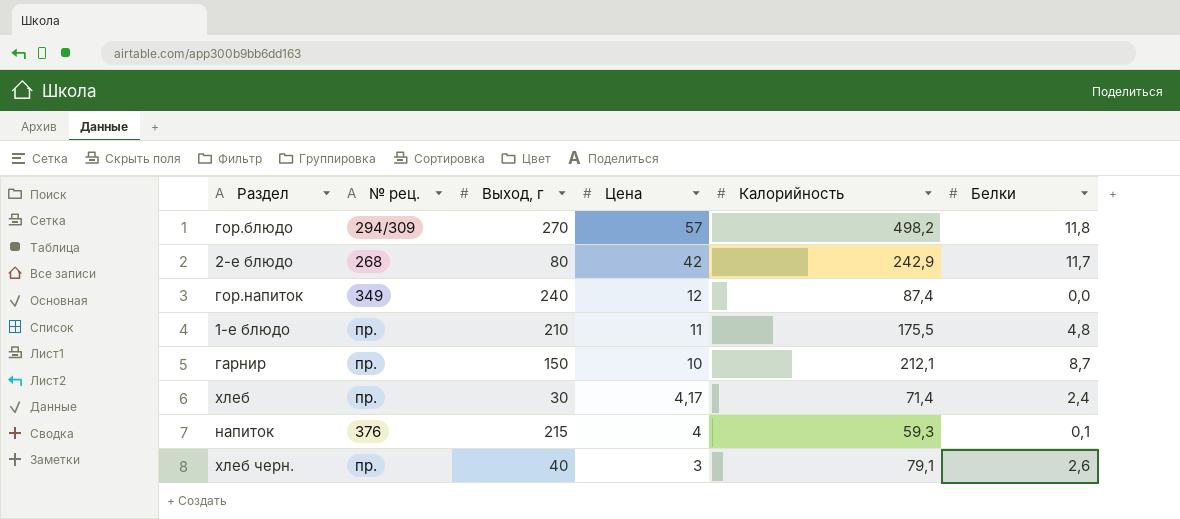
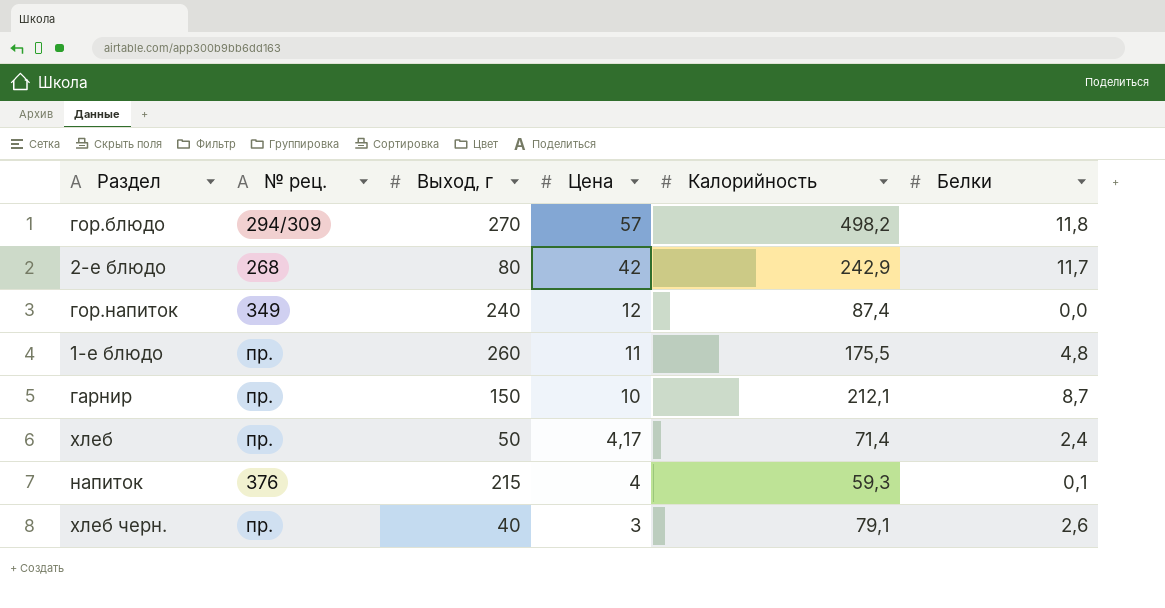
1-е блюдо | Выход, г: 210 -> 260
хлеб | Выход, г: 30 -> 50

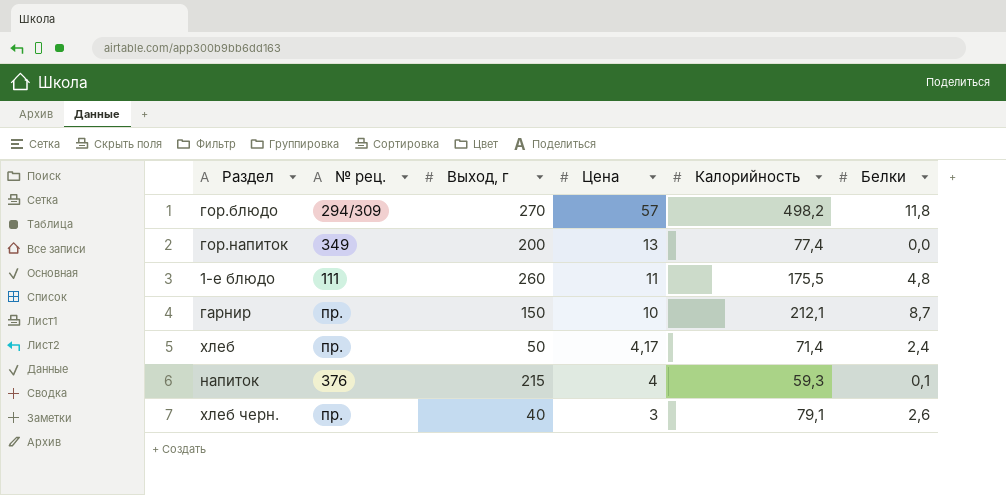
row 2-е блюдо: 268 | 80 | 42 | 242,9 | 11,7 -> none
гор.напиток | Выход, г: 240 -> 200
гор.напиток | Цена: 12 -> 13
гор.напиток | Калорийность: 87,4 -> 77,4
1-е блюдо | № рец.: пр. -> 111

